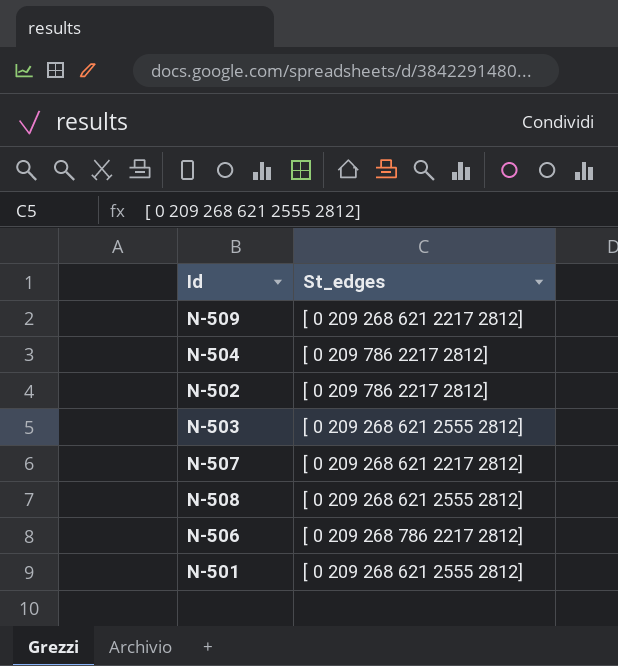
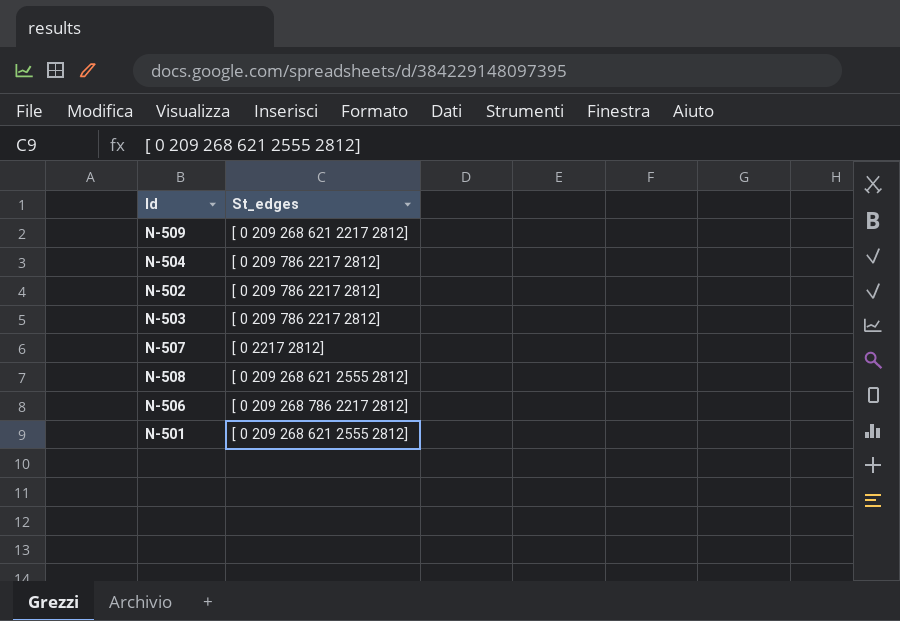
N-503 | St_edges: [ 0 209 268 621 2555 2812] -> [ 0 209 786 2217 2812]
N-507 | St_edges: [ 0 209 268 621 2217 2812] -> [ 0 2217 2812]

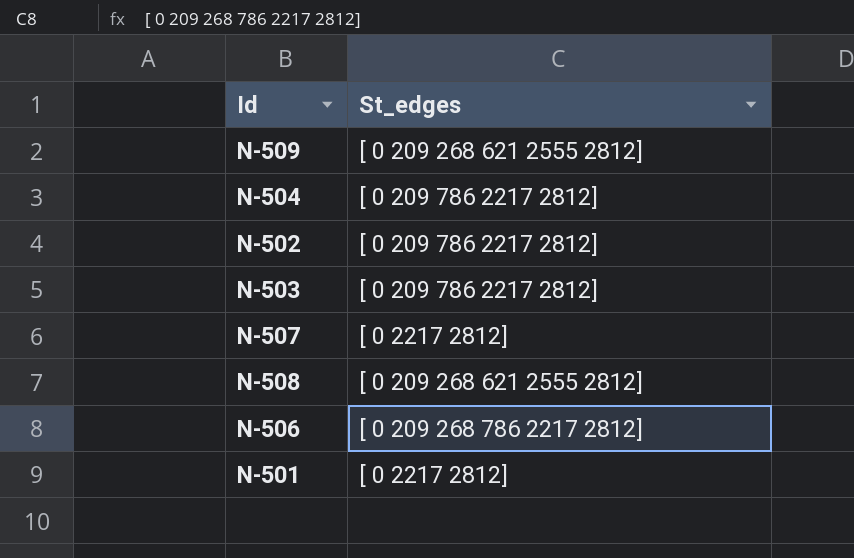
N-509 | St_edges: [ 0 209 268 621 2217 2812] -> [ 0 209 268 621 2555 2812]
N-501 | St_edges: [ 0 209 268 621 2555 2812] -> [ 0 2217 2812]

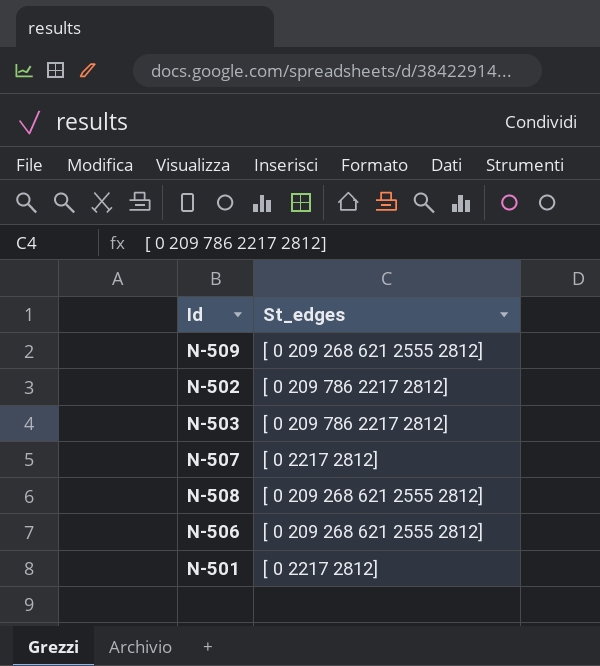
row N-504: [ 0 209 786 2217 2812] -> none
N-506 | St_edges: [ 0 209 268 786 2217 2812] -> [ 0 209 268 621 2555 2812]

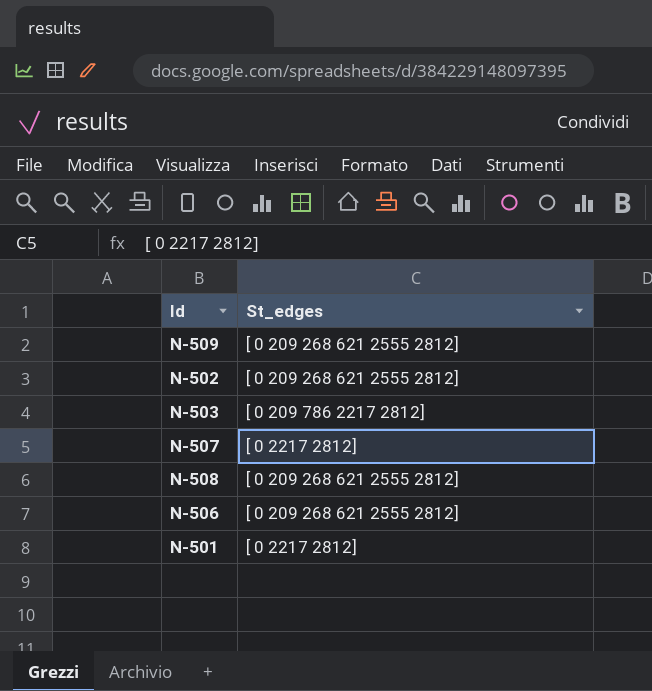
N-502 | St_edges: [ 0 209 786 2217 2812] -> [ 0 209 268 621 2555 2812]

